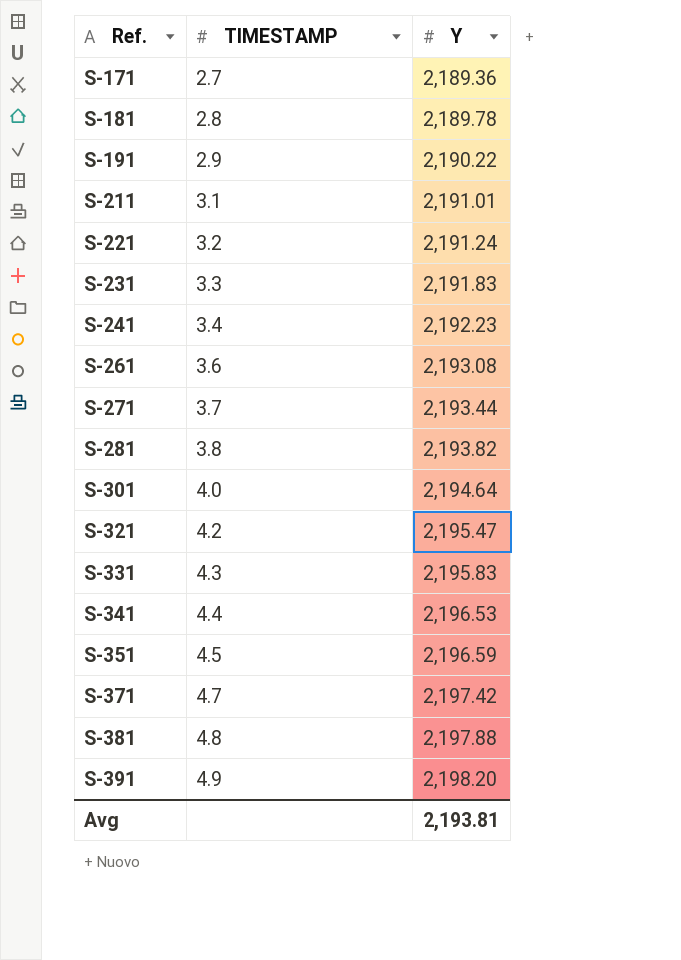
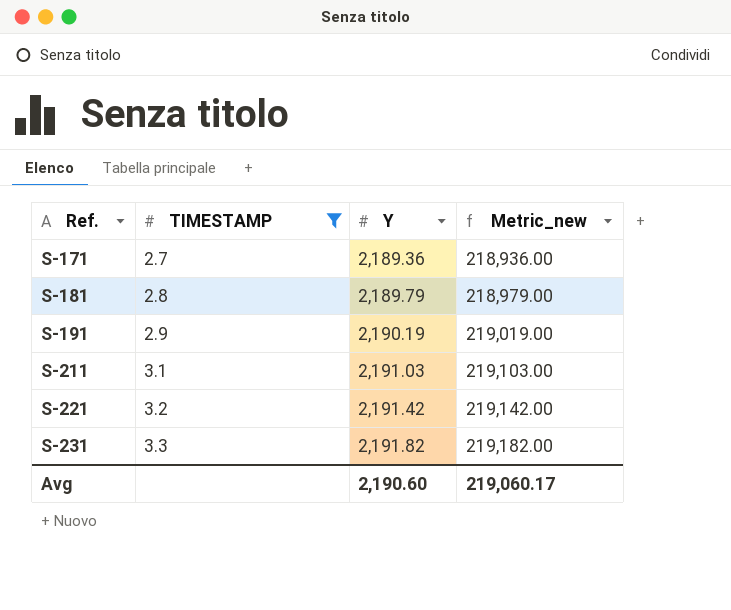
filter: none -> TIMESTAMP <= 3.3
column Metric_new | formula: none -> [Y] * 100
S-181 | Y: 2,189.78 -> 2,189.79
S-191 | Y: 2,190.22 -> 2,190.19
S-211 | Y: 2,191.01 -> 2,191.03
S-221 | Y: 2,191.24 -> 2,191.42
S-231 | Y: 2,191.83 -> 2,191.82
Avg | Y: 2,193.81 -> 2,190.60

